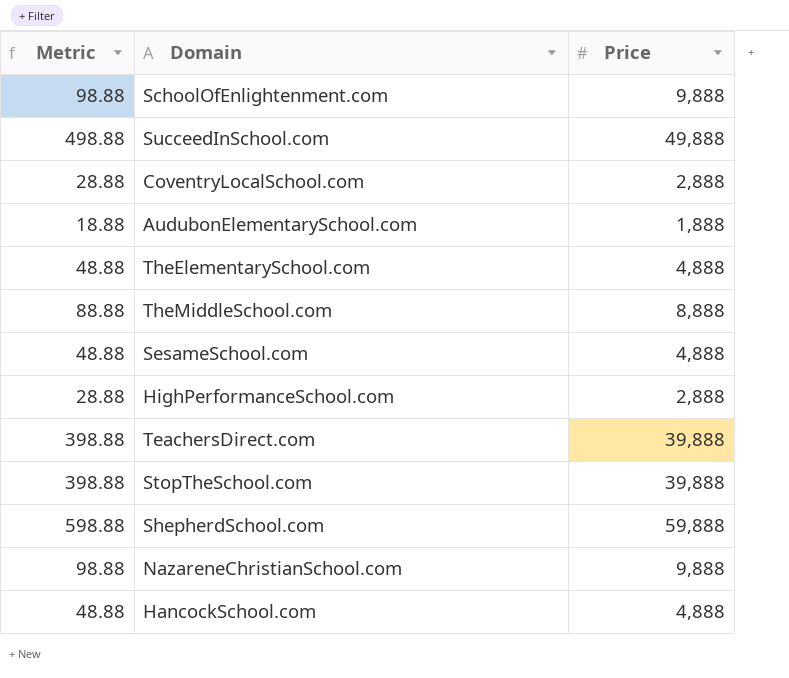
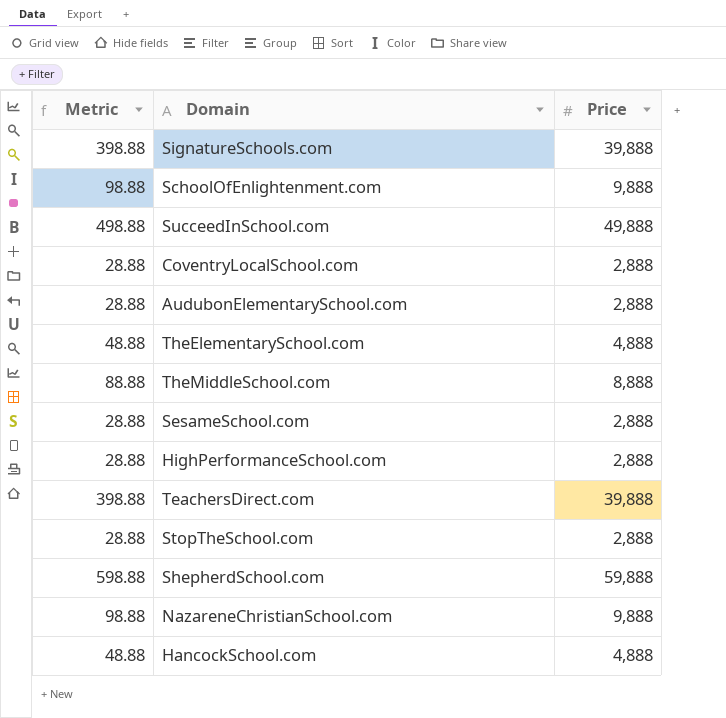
row SignatureSchools.com: none -> 398.88 | 39,888
AudubonElementarySchool.com | Metric: 18.88 -> 28.88
AudubonElementarySchool.com | Price: 1,888 -> 2,888
SesameSchool.com | Metric: 48.88 -> 28.88
SesameSchool.com | Price: 4,888 -> 2,888
StopTheSchool.com | Metric: 398.88 -> 28.88
StopTheSchool.com | Price: 39,888 -> 2,888

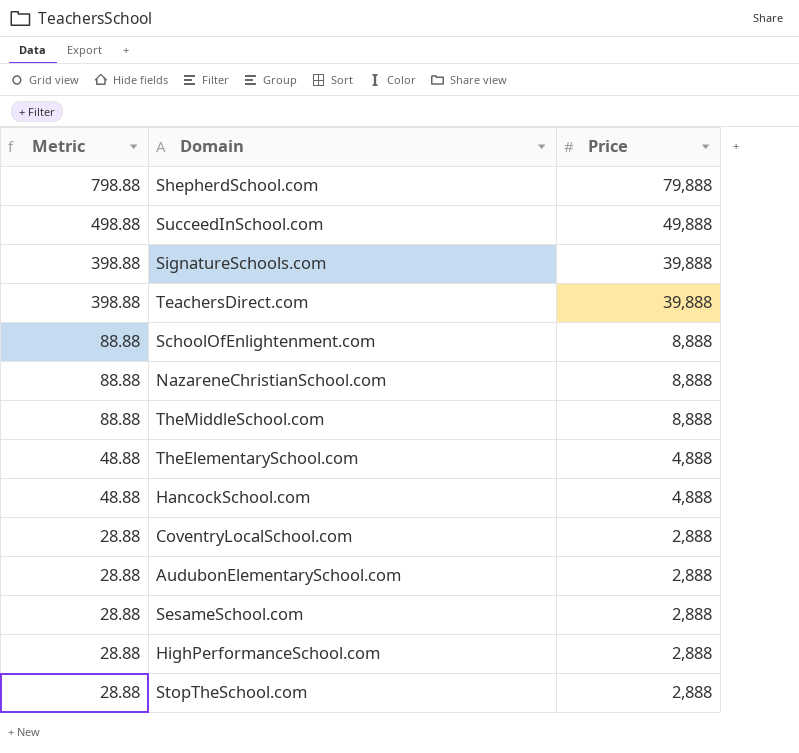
row order: none -> Metric descending
ShepherdSchool.com | Metric: 598.88 -> 798.88
ShepherdSchool.com | Price: 59,888 -> 79,888
SchoolOfEnlightenment.com | Metric: 98.88 -> 88.88
SchoolOfEnlightenment.com | Price: 9,888 -> 8,888
NazareneChristianSchool.com | Metric: 98.88 -> 88.88
NazareneChristianSchool.com | Price: 9,888 -> 8,888

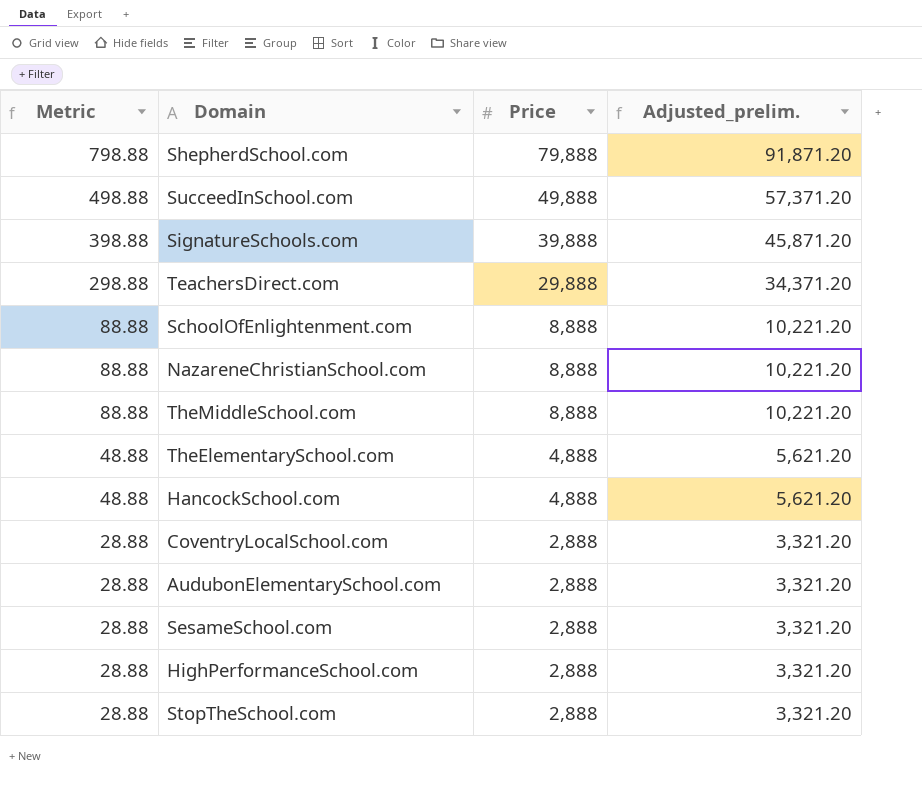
column Adjusted_prelim. | formula: none -> [Price] * 1.15
TeachersDirect.com | Metric: 398.88 -> 298.88
TeachersDirect.com | Price: 39,888 -> 29,888

